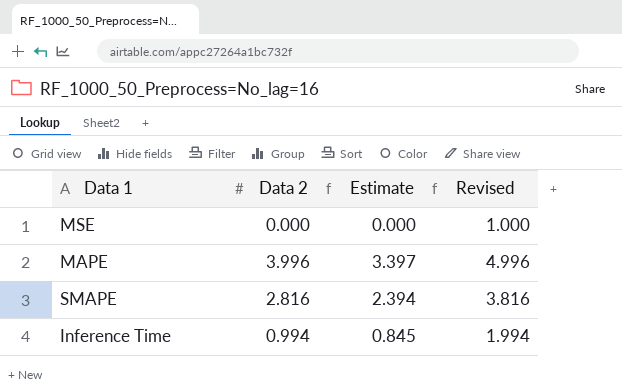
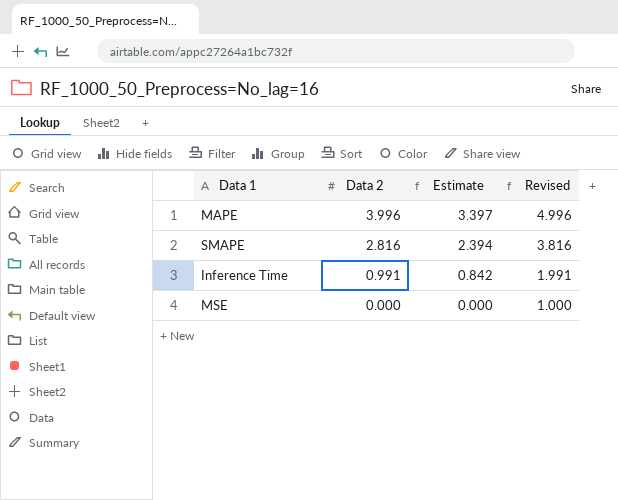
row order: none -> Data 2 descending
Inference Time | Data 2: 0.994 -> 0.991
Inference Time | Estimate: 0.845 -> 0.842
Inference Time | Revised: 1.994 -> 1.991

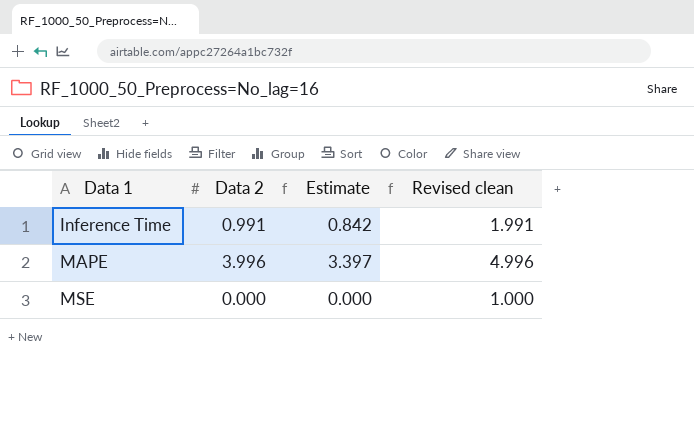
row order: Data 2 descending -> Data 1 ascending
column name: Revised -> Revised clean
row SMAPE: 2.816 | 2.394 | 3.816 -> none

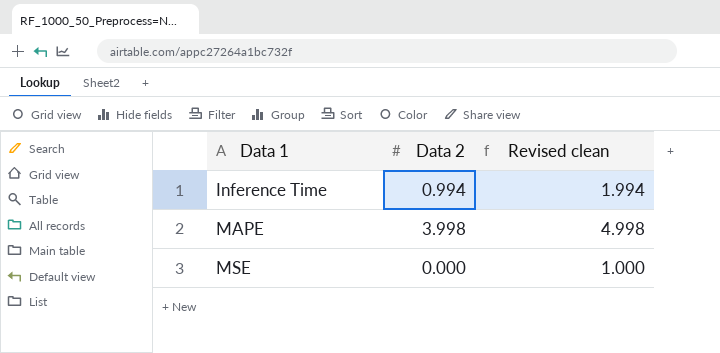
column Estimate | formula: [Data 2] * 0.85 -> none
Inference Time | Data 2: 0.991 -> 0.994
Inference Time | Revised clean: 1.991 -> 1.994
MAPE | Data 2: 3.996 -> 3.998
MAPE | Revised clean: 4.996 -> 4.998

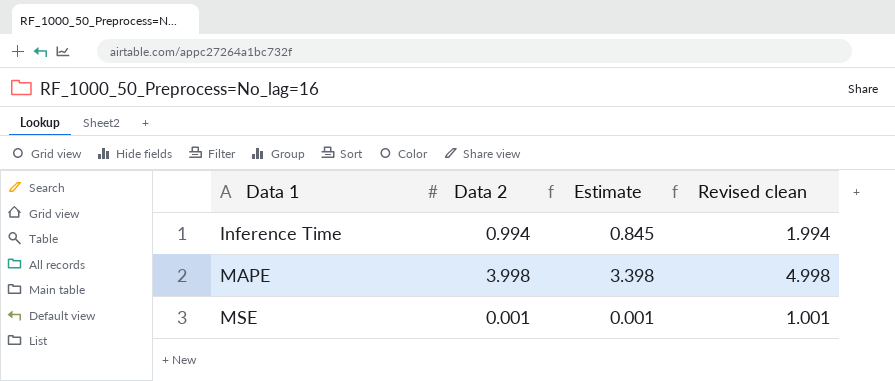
column Estimate | formula: none -> [Data 2] * 0.85
MSE | Data 2: 0.000 -> 0.001
MSE | Revised clean: 1.000 -> 1.001

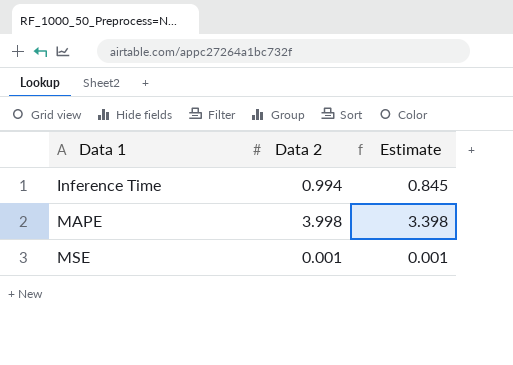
column Revised clean | formula: [Data 2] + 1 -> none

